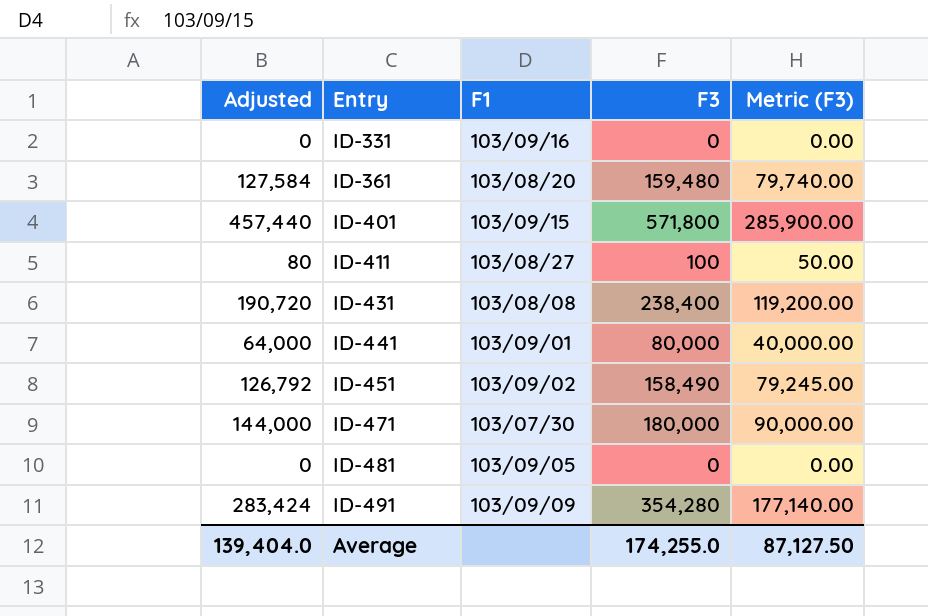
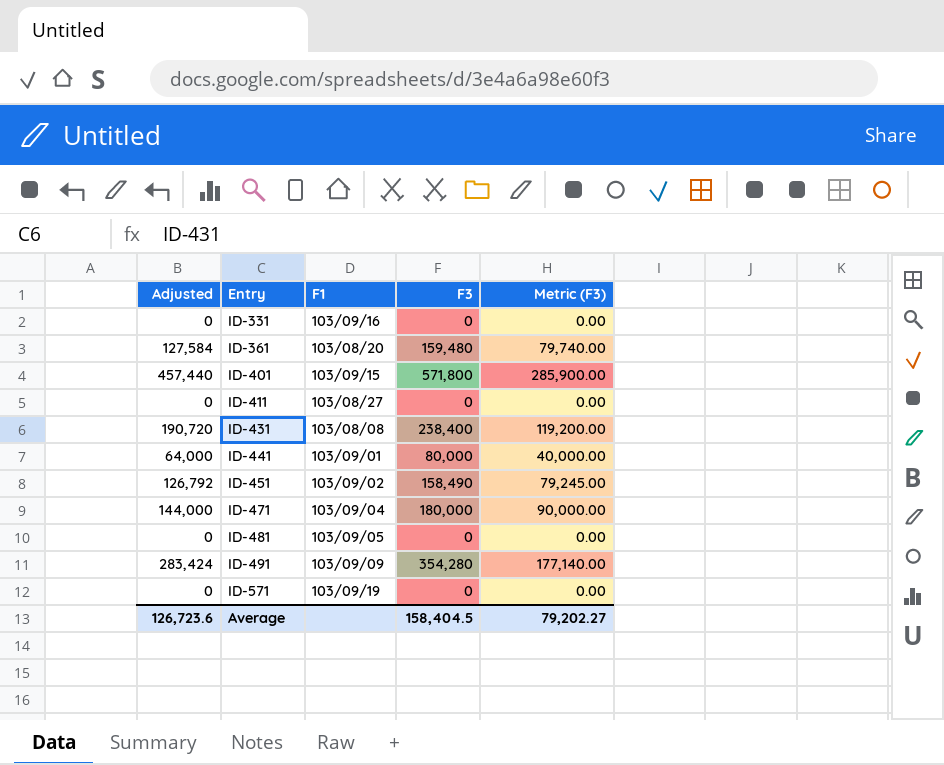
ID-411 | Adjusted: 80 -> 0
ID-411 | F3: 100 -> 0
ID-411 | Metric (F3): 50.00 -> 0.00
ID-471 | F1: 103/07/30 -> 103/09/04
row ID-571: none -> 0 | 103/09/19 | 0 | 0.00
Average | Adjusted: 139,404.0 -> 126,723.6
Average | F3: 174,255.0 -> 158,404.5
Average | Metric (F3): 87,127.50 -> 79,202.27

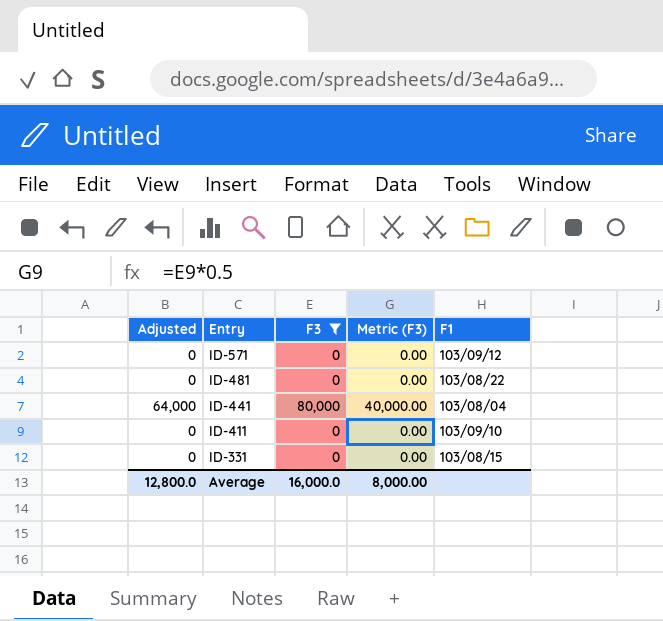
filter: none -> F3 <= 80,000
row order: Entry ascending -> Entry descending
column F1 | position: 3 -> 5
ID-571 | F1: 103/09/19 -> 103/09/12
ID-481 | F1: 103/09/05 -> 103/08/22
ID-441 | F1: 103/09/01 -> 103/08/04
ID-411 | F1: 103/08/27 -> 103/09/10
ID-331 | F1: 103/09/16 -> 103/08/15
Average | Adjusted: 126,723.6 -> 12,800.0
Average | F3: 158,404.5 -> 16,000.0
Average | Metric (F3): 79,202.27 -> 8,000.00

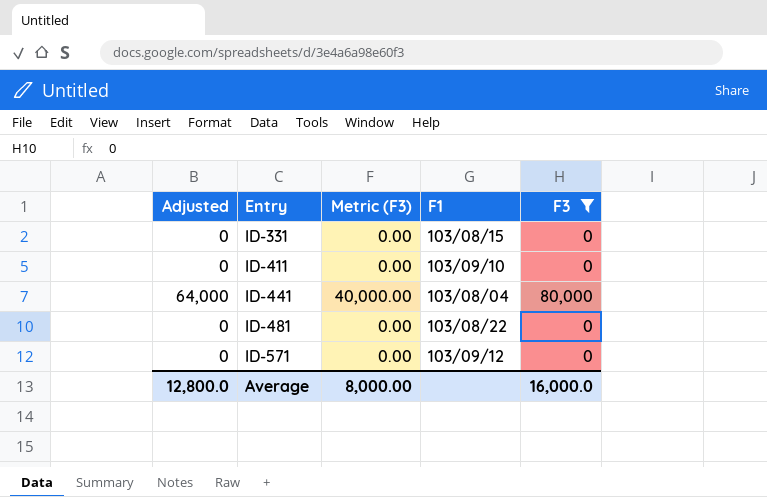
row order: Entry descending -> Entry ascending
column F3 | position: 3 -> 5

